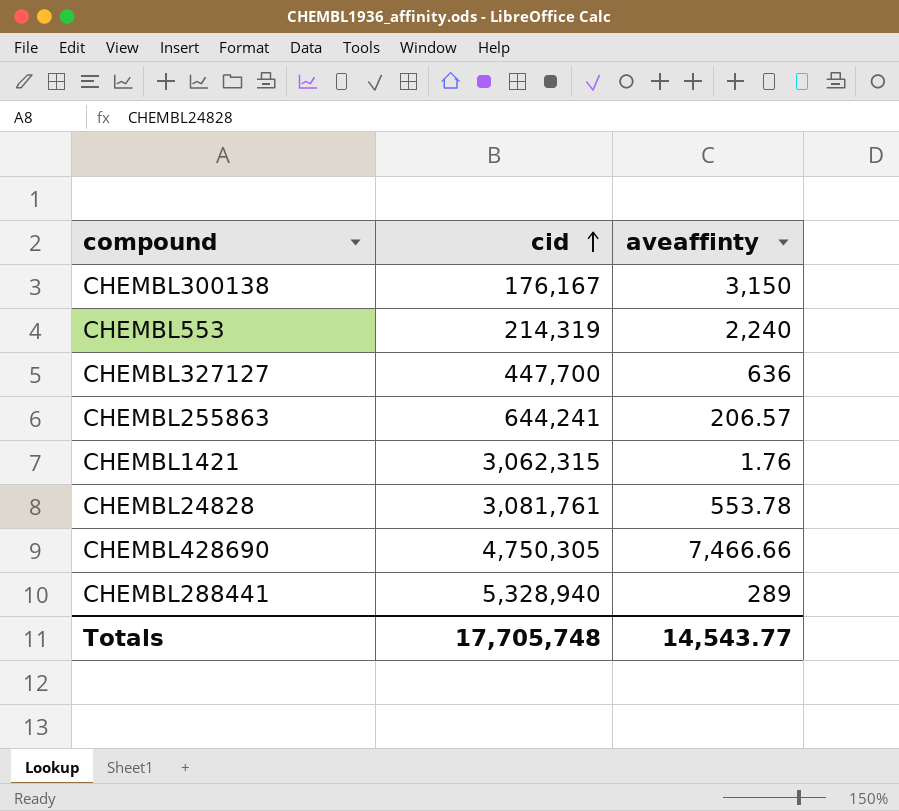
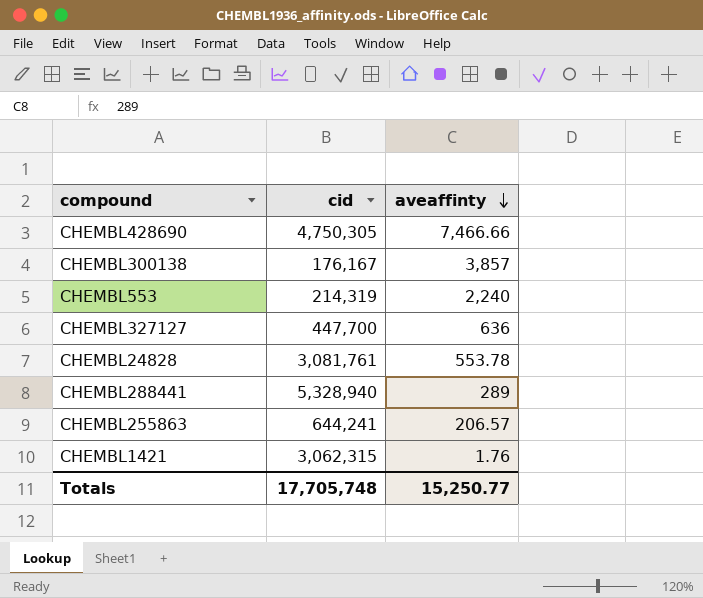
row order: cid ascending -> aveaffinty descending
CHEMBL300138 | aveaffinty: 3,150 -> 3,857
Totals | aveaffinty: 14,543.77 -> 15,250.77

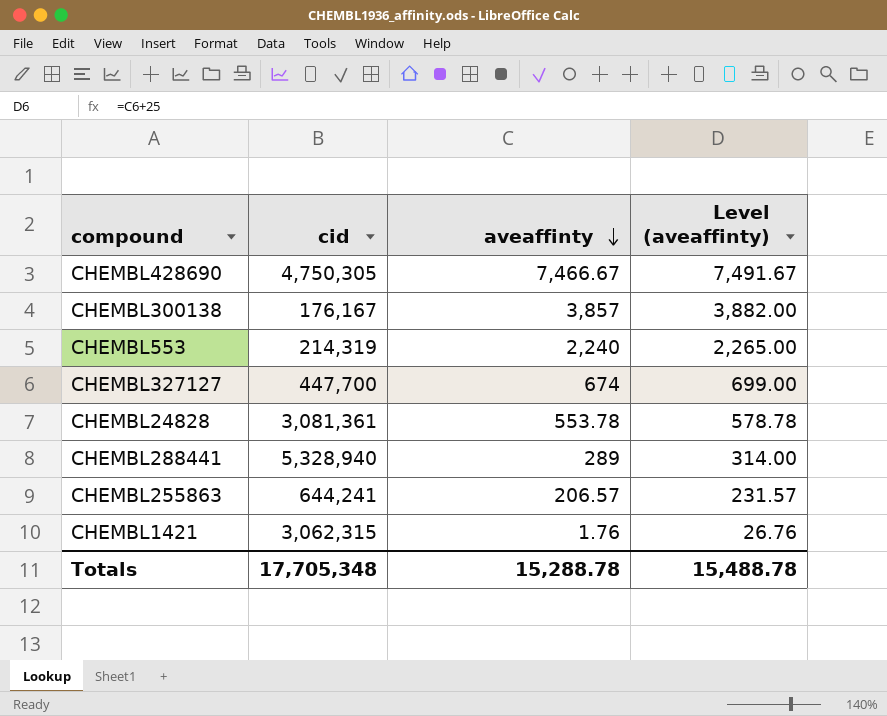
column Level (aveaffinty) | formula: none -> [aveaffinty] + 25
CHEMBL428690 | aveaffinty: 7,466.66 -> 7,466.67
CHEMBL327127 | aveaffinty: 636 -> 674
CHEMBL24828 | cid: 3,081,761 -> 3,081,361
Totals | cid: 17,705,748 -> 17,705,348
Totals | aveaffinty: 15,250.77 -> 15,288.78

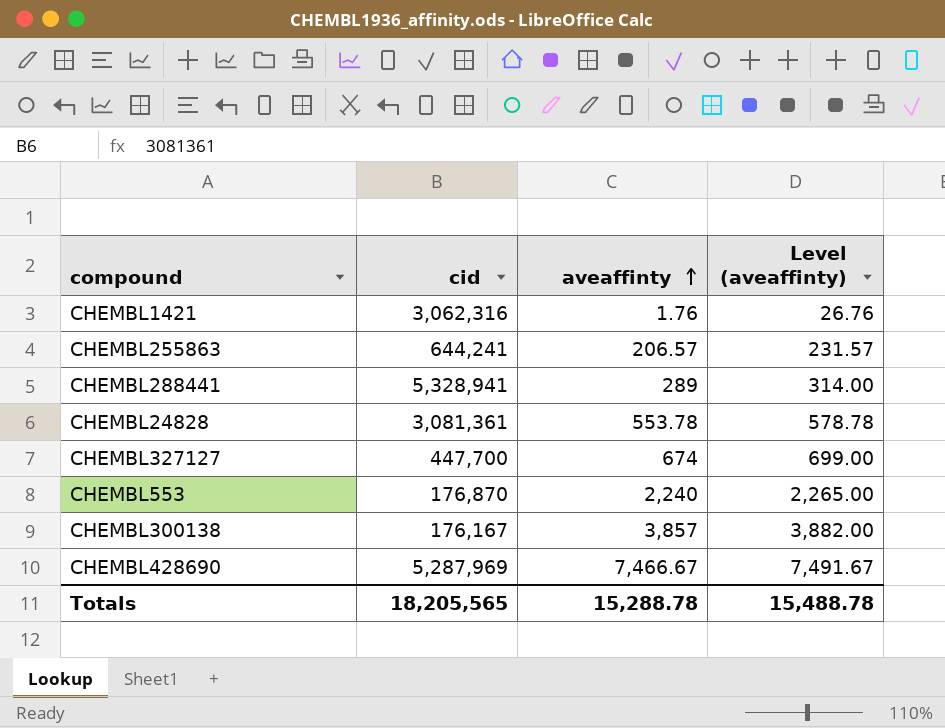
row order: aveaffinty descending -> aveaffinty ascending
CHEMBL1421 | cid: 3,062,315 -> 3,062,316
CHEMBL288441 | cid: 5,328,940 -> 5,328,941
CHEMBL553 | cid: 214,319 -> 176,870
CHEMBL428690 | cid: 4,750,305 -> 5,287,969
Totals | cid: 17,705,348 -> 18,205,565

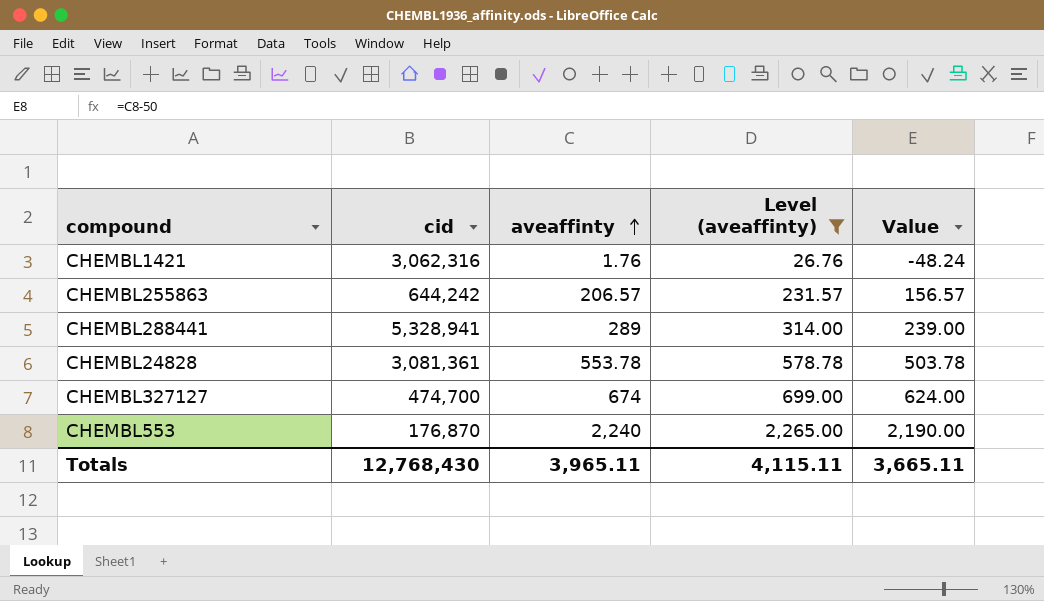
filter: none -> Level (aveaffinty) <= 2,265.00
column Value | formula: none -> [aveaffinty] - 50
CHEMBL255863 | cid: 644,241 -> 644,242
CHEMBL327127 | cid: 447,700 -> 474,700
Totals | cid: 18,205,565 -> 12,768,430
Totals | aveaffinty: 15,288.78 -> 3,965.11
Totals | Level (aveaffinty): 15,488.78 -> 4,115.11

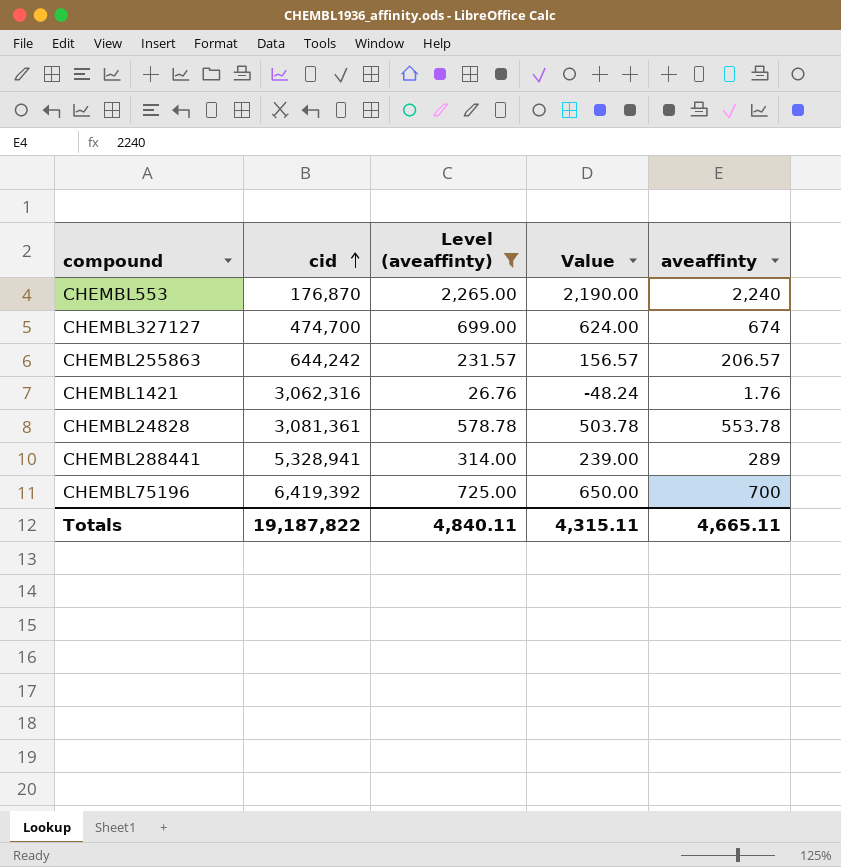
row order: aveaffinty ascending -> cid ascending
column aveaffinty | position: 3 -> 5
row CHEMBL75196: none -> 6,419,392 | 725.00 | 650.00 | 700
Totals | cid: 12,768,430 -> 19,187,822
Totals | Level (aveaffinty): 4,115.11 -> 4,840.11
Totals | Value: 3,665.11 -> 4,315.11
Totals | aveaffinty: 3,965.11 -> 4,665.11

